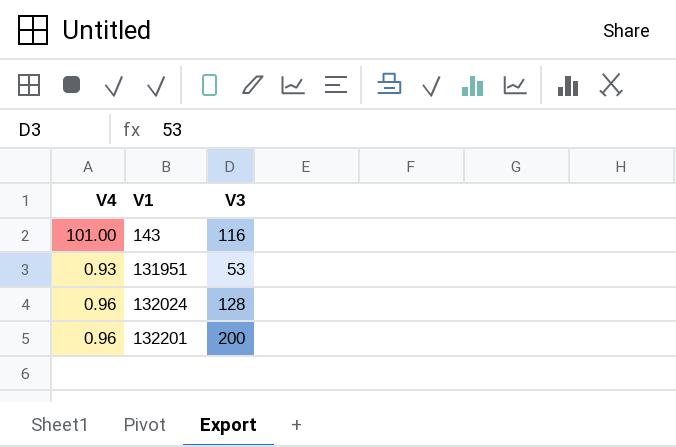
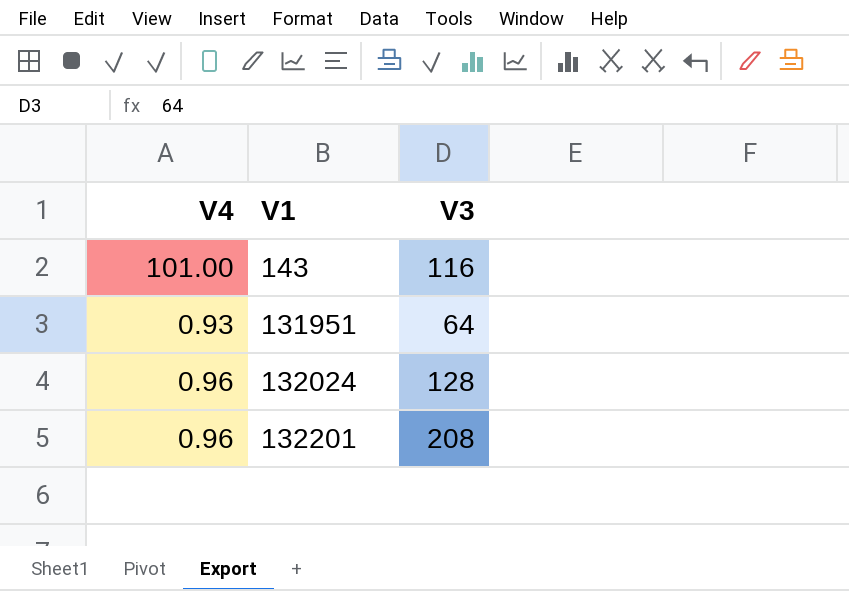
131951 | V3: 53 -> 64
132201 | V3: 200 -> 208

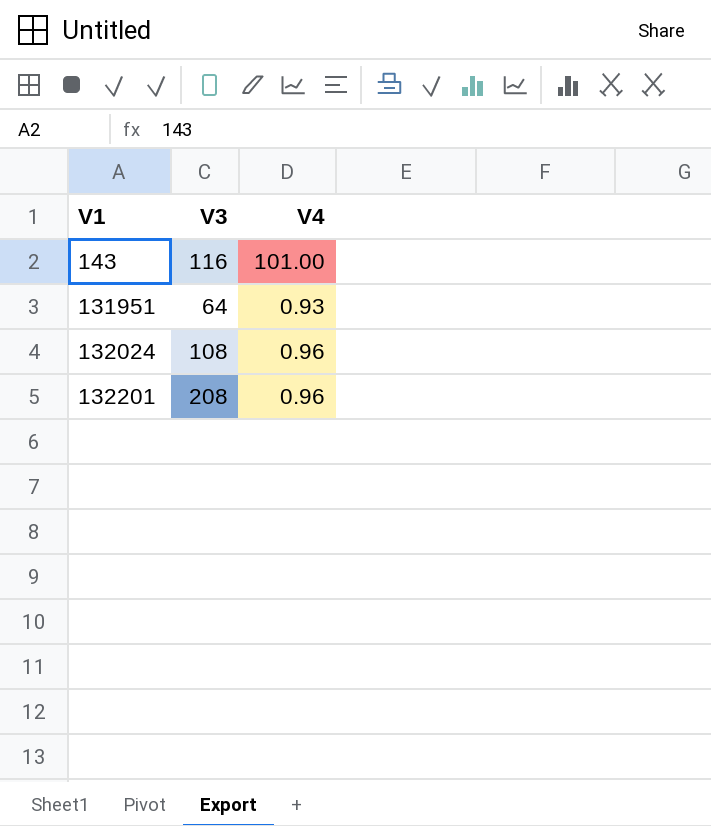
column V4 | position: 1 -> 3
132024 | V3: 128 -> 108

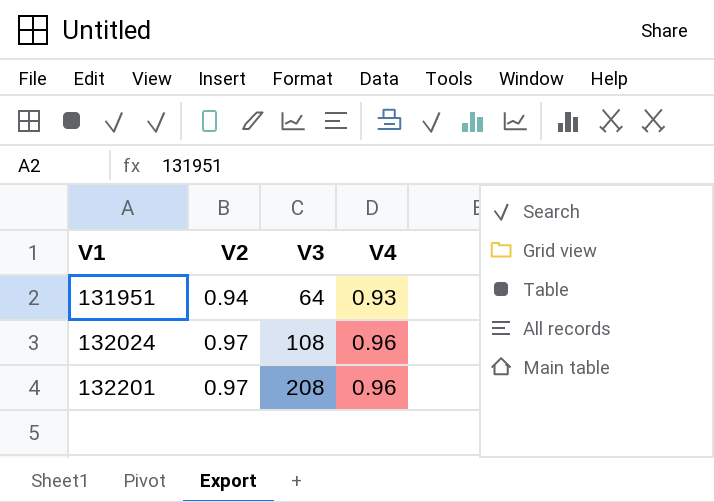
column V2 | position: none -> 2
row 143: 116 | 101.00 -> none

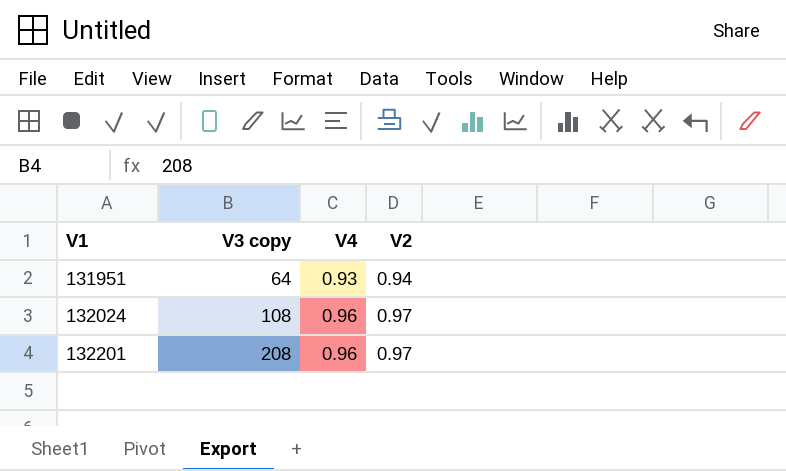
column name: V3 -> V3 copy
column V2 | position: 2 -> 4

